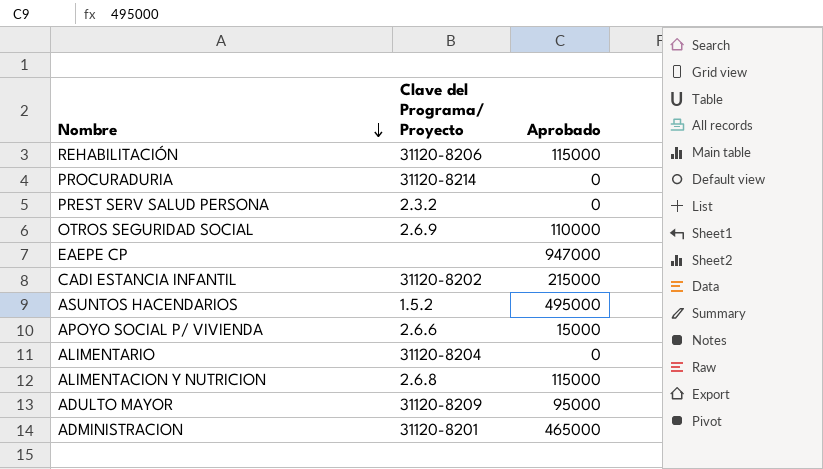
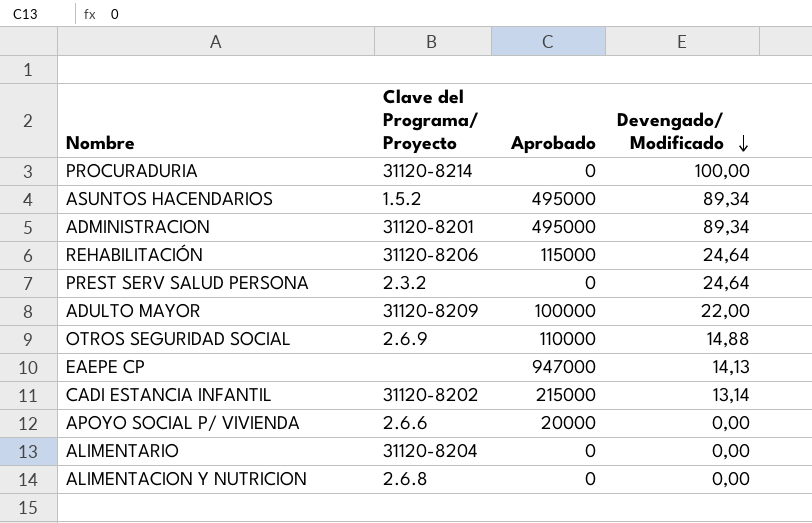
row order: Nombre descending -> Devengado/ Modificado descending
column Devengado/ Modificado | position: none -> 4
ADMINISTRACION | Aprobado: 465000 -> 495000
ADULTO MAYOR | Aprobado: 95000 -> 100000
APOYO SOCIAL P/ VIVIENDA | Aprobado: 15000 -> 20000
ALIMENTACION Y NUTRICION | Aprobado: 115000 -> 0

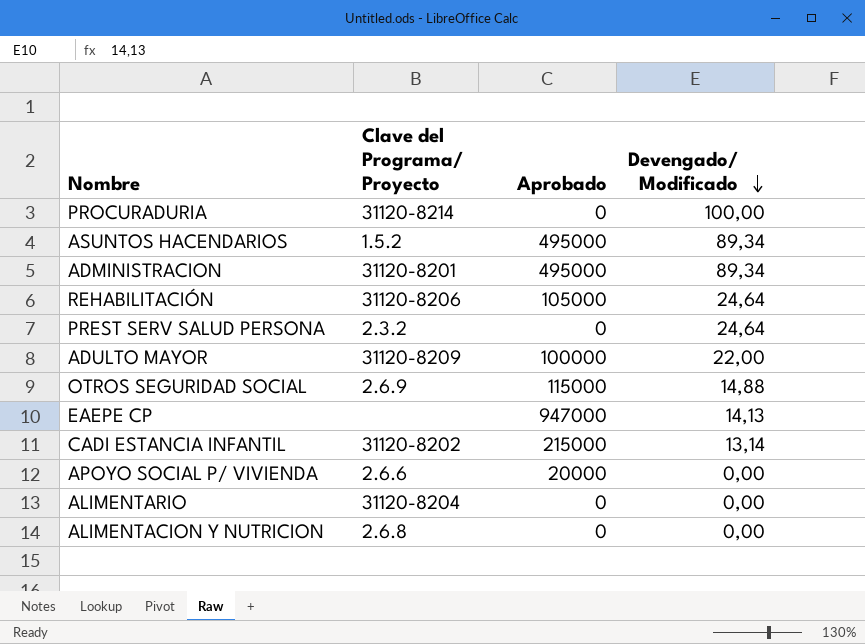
REHABILITACIÓN | Aprobado: 115000 -> 105000
OTROS SEGURIDAD SOCIAL | Aprobado: 110000 -> 115000

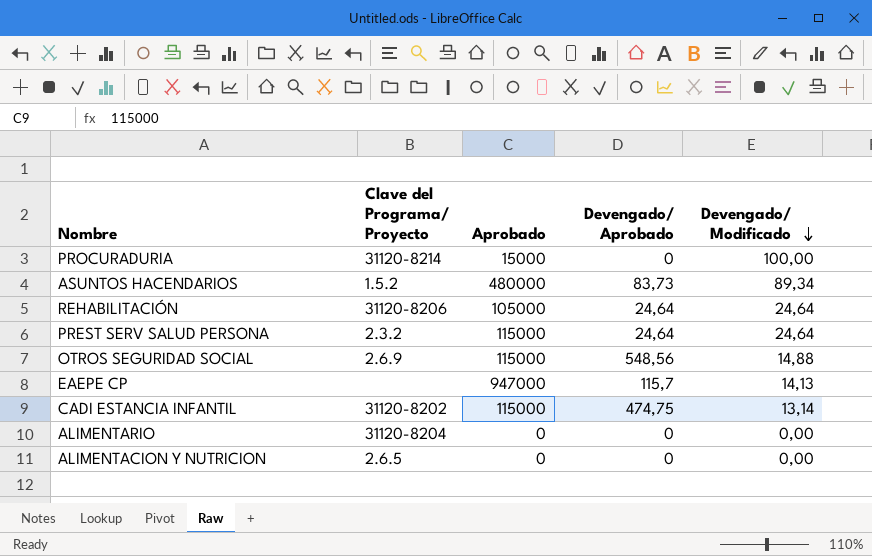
column Devengado/ Aprobado | position: none -> 4
row ADMINISTRACION: 31120-8201 | 495000 | 89,34 -> none
row ADULTO MAYOR: 31120-8209 | 100000 | 22,00 -> none
row APOYO SOCIAL P/ VIVIENDA: 2.6.6 | 20000 | 0,00 -> none
PROCURADURIA | Aprobado: 0 -> 15000
ASUNTOS HACENDARIOS | Aprobado: 495000 -> 480000
PREST SERV SALUD PERSONA | Aprobado: 0 -> 115000
CADI ESTANCIA INFANTIL | Aprobado: 215000 -> 115000
ALIMENTACION Y NUTRICION | Clave del Programa/ Proyecto: 2.6.8 -> 2.6.5

